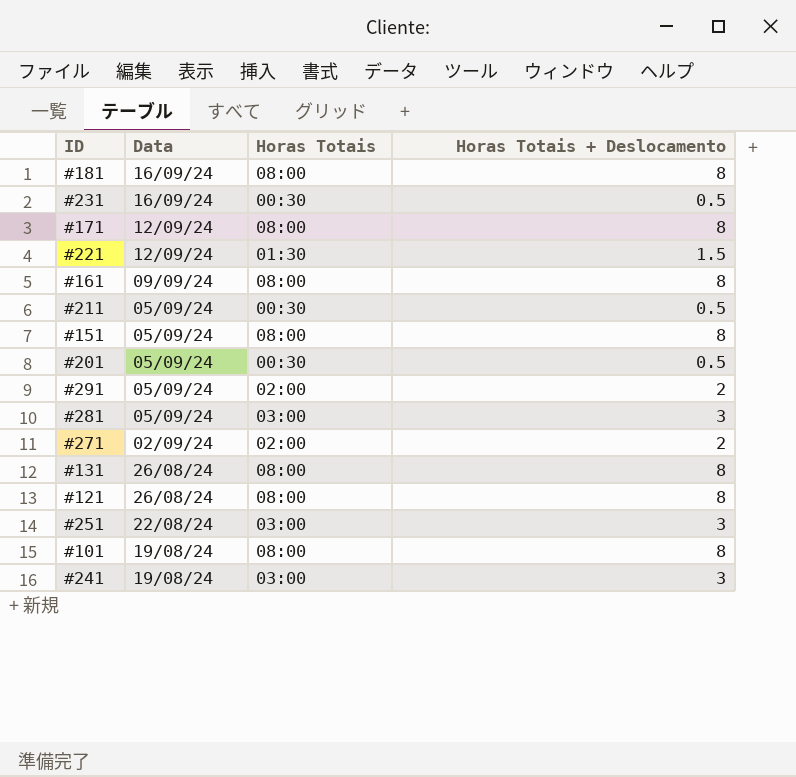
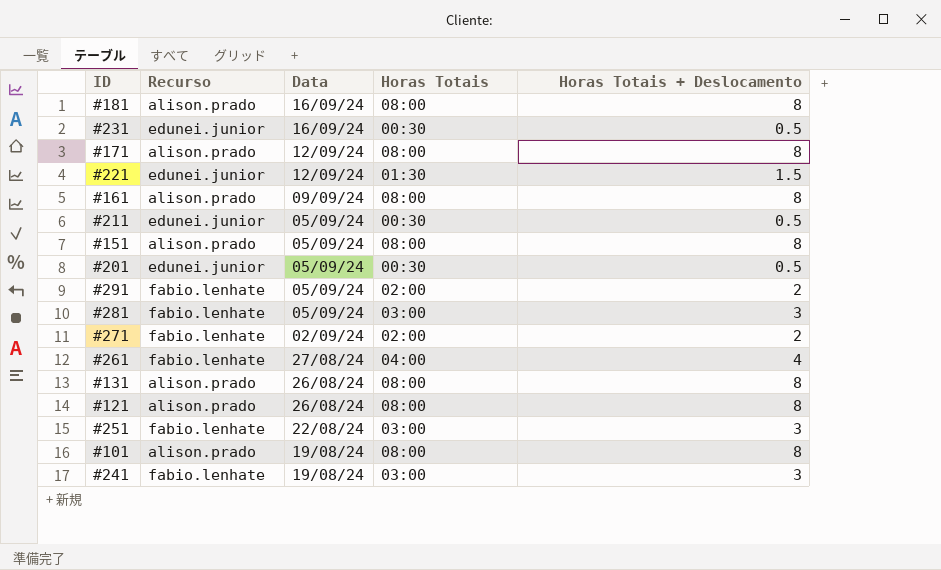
column Recurso | position: none -> 2
row #261: none -> fabio.lenhate | 27/08/24 | 04:00 | 4

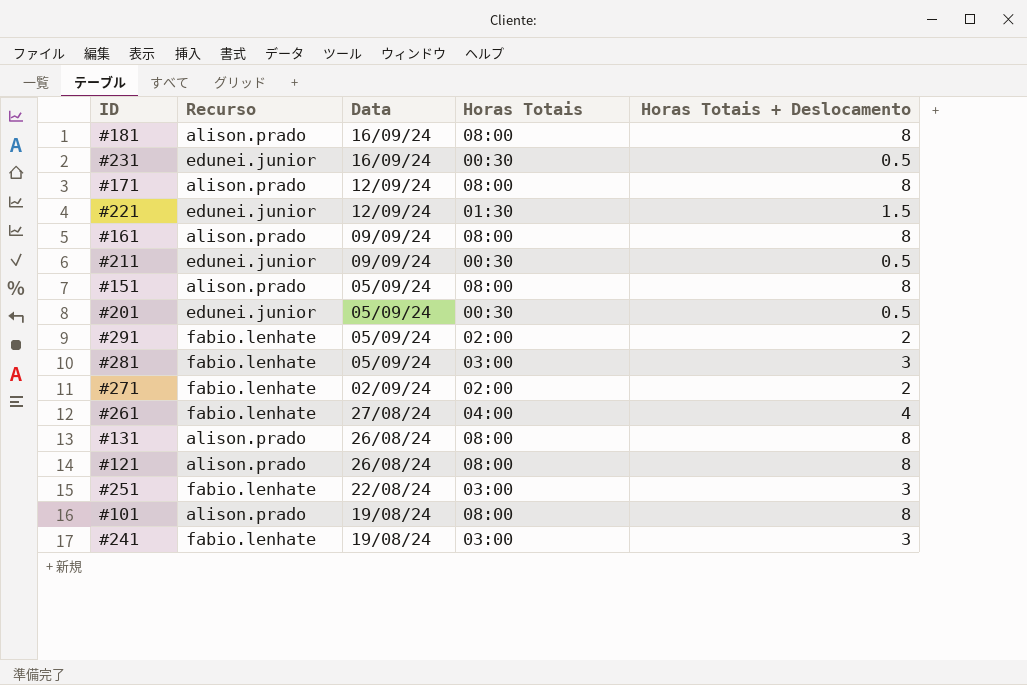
#211 | Data: 05/09/24 -> 09/09/24

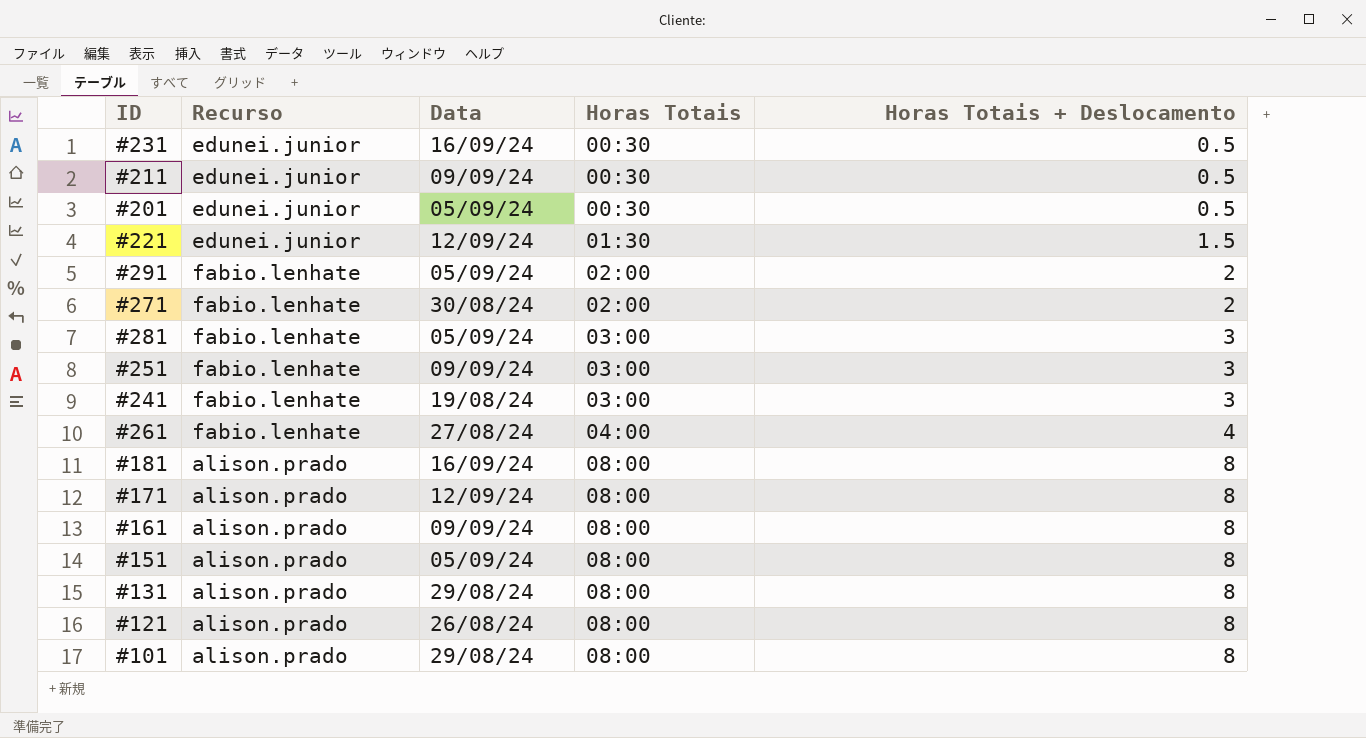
row order: Data descending -> Horas Totais ascending
#271 | Data: 02/09/24 -> 30/08/24
#251 | Data: 22/08/24 -> 09/09/24
#131 | Data: 26/08/24 -> 29/08/24
#101 | Data: 19/08/24 -> 29/08/24

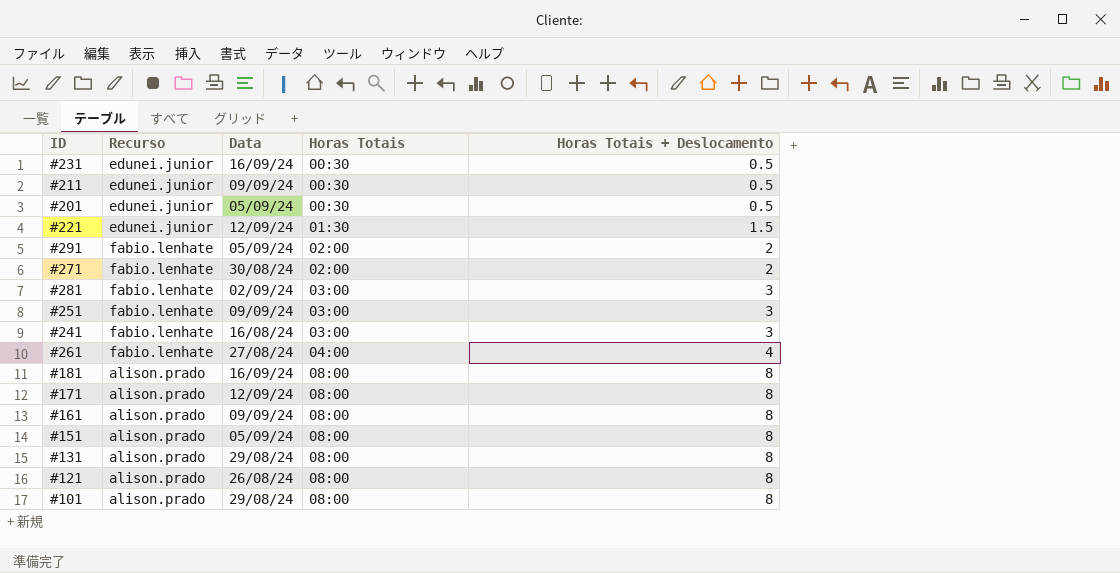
#281 | Data: 05/09/24 -> 02/09/24
#241 | Data: 19/08/24 -> 16/08/24

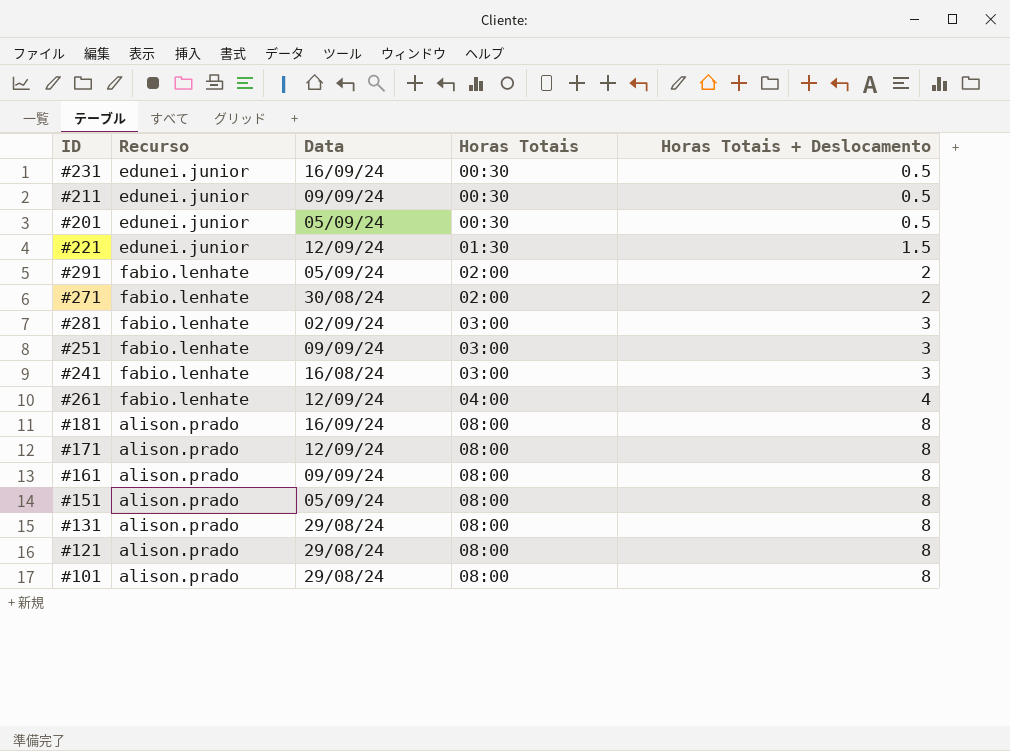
#261 | Data: 27/08/24 -> 12/09/24
#121 | Data: 26/08/24 -> 29/08/24

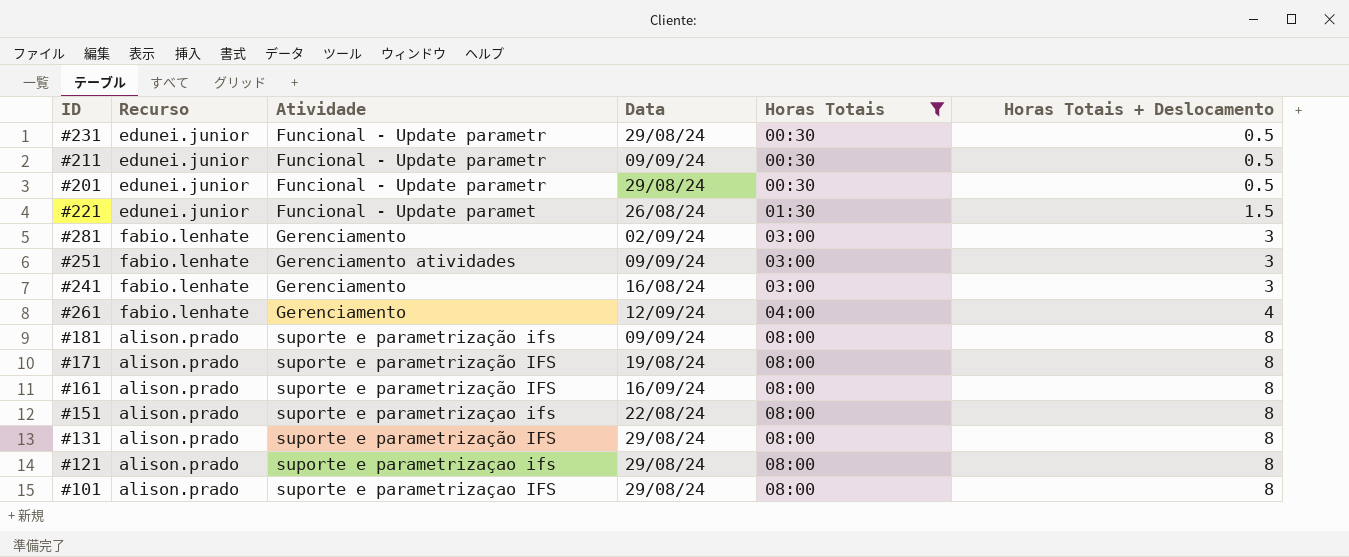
filter: none -> Horas Totais != 02:00
column Atividade | position: none -> 3
#231 | Data: 16/09/24 -> 29/08/24
#201 | Data: 05/09/24 -> 29/08/24
#221 | Data: 12/09/24 -> 26/08/24
#181 | Data: 16/09/24 -> 09/09/24
#171 | Data: 12/09/24 -> 19/08/24
#161 | Data: 09/09/24 -> 16/09/24
#151 | Data: 05/09/24 -> 22/08/24

